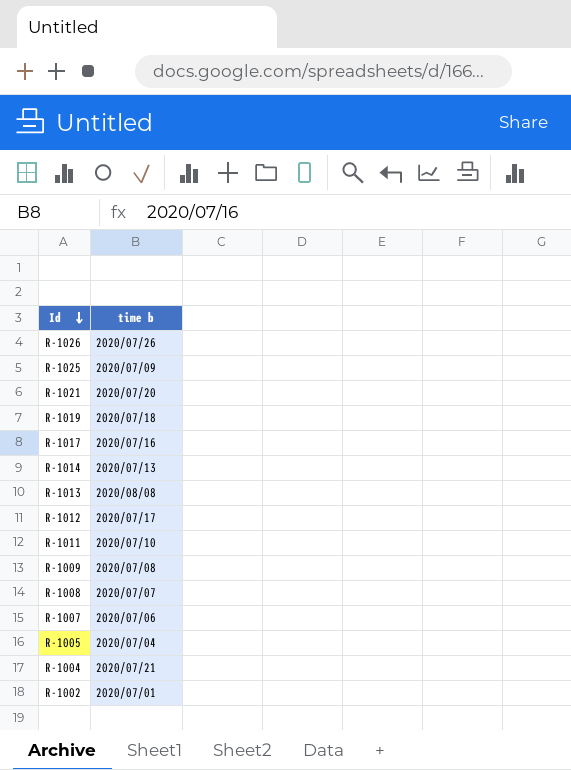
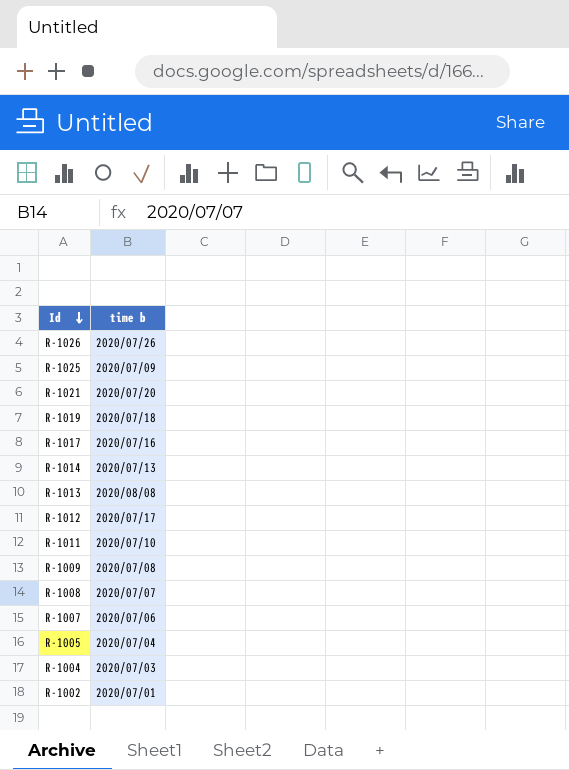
R-1004 | time b: 2020/07/21 -> 2020/07/03

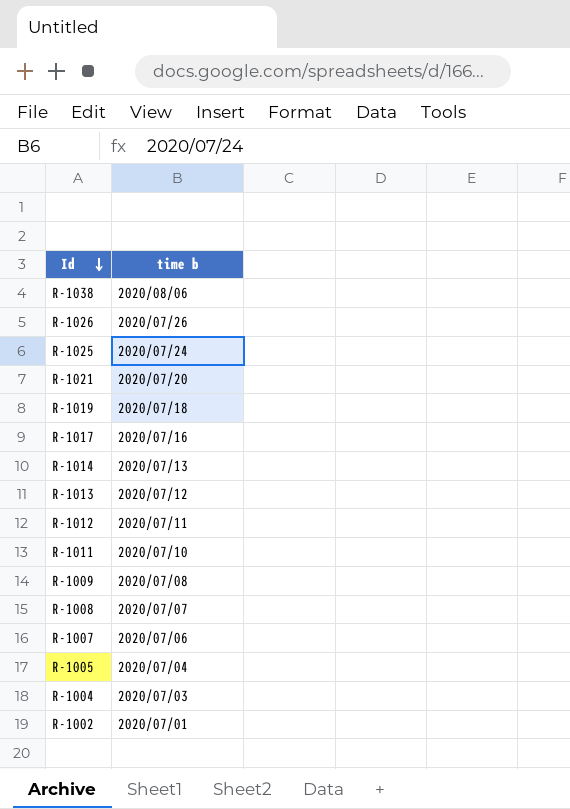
row R-1038: none -> 2020/08/06
R-1025 | time b: 2020/07/09 -> 2020/07/24
R-1013 | time b: 2020/08/08 -> 2020/07/12
R-1012 | time b: 2020/07/17 -> 2020/07/11

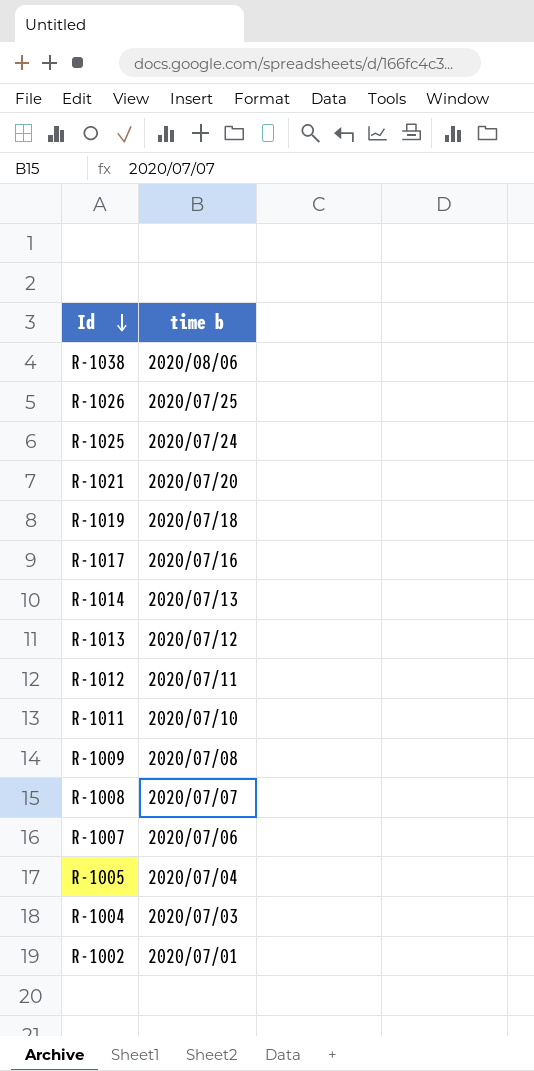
R-1026 | time b: 2020/07/26 -> 2020/07/25

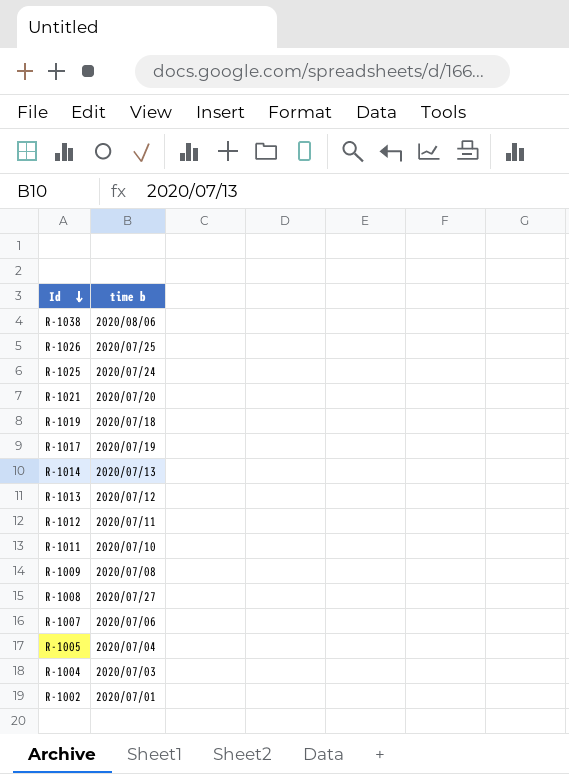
R-1017 | time b: 2020/07/16 -> 2020/07/19
R-1008 | time b: 2020/07/07 -> 2020/07/27

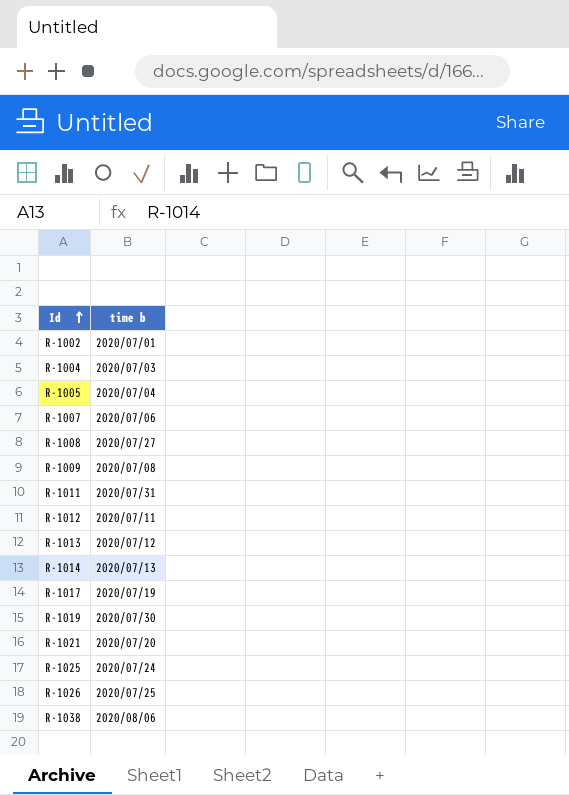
row order: Id descending -> Id ascending
R-1011 | time b: 2020/07/10 -> 2020/07/31
R-1019 | time b: 2020/07/18 -> 2020/07/30

